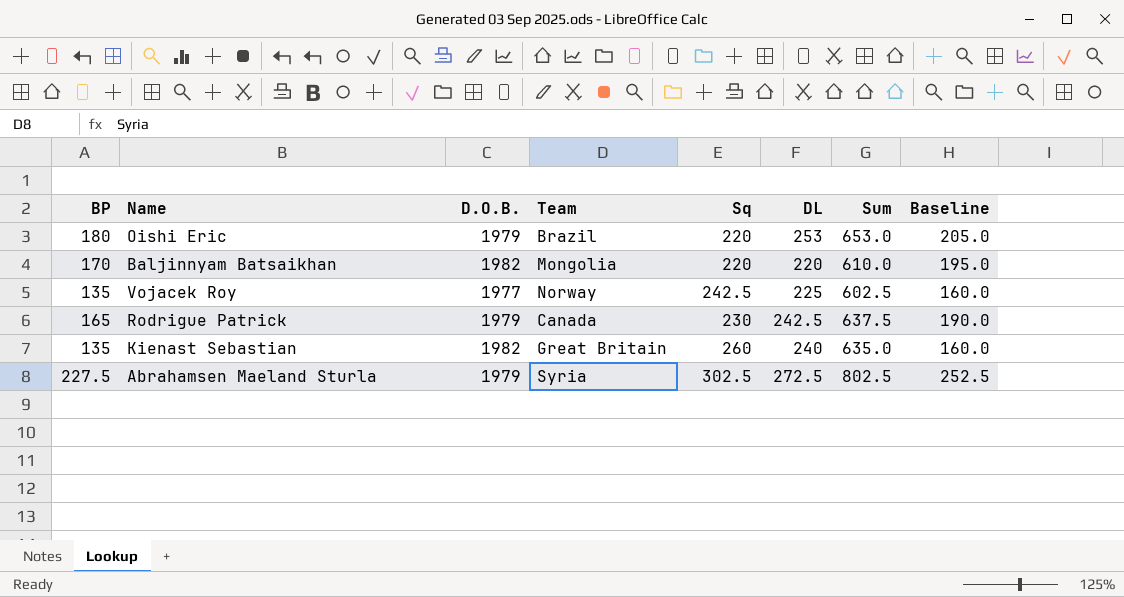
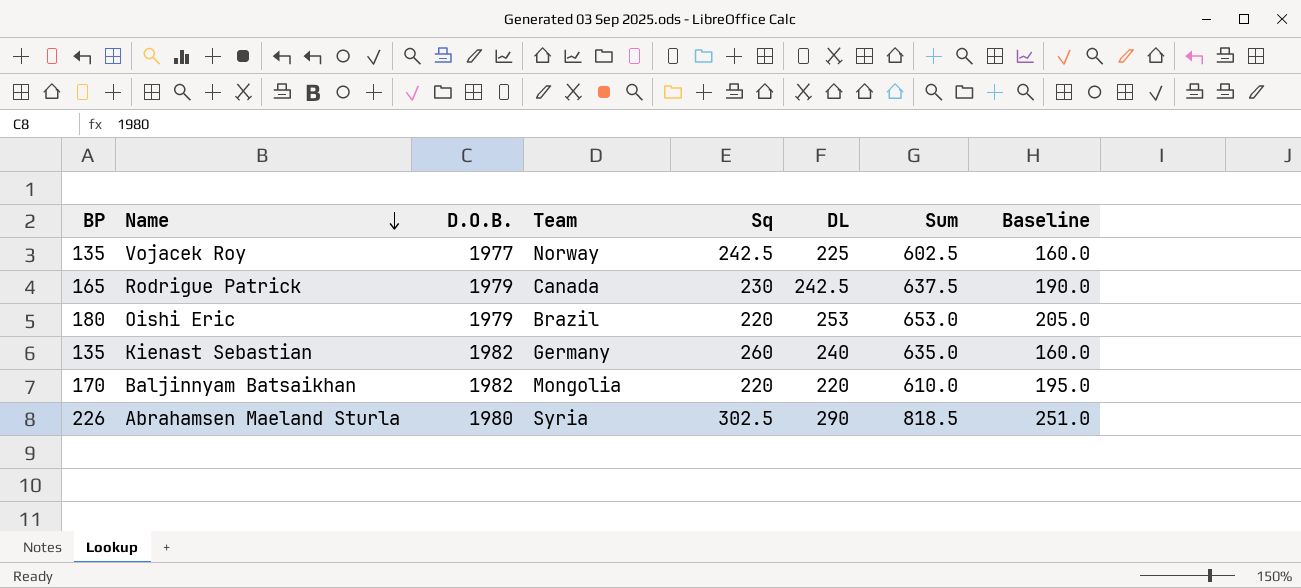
row order: none -> Name descending
Kienast Sebastian | Team: Great Britain -> Germany
Abrahamsen Maeland Sturla | BP: 227.5 -> 226
Abrahamsen Maeland Sturla | D.O.B.: 1979 -> 1980
Abrahamsen Maeland Sturla | DL: 272.5 -> 290
Abrahamsen Maeland Sturla | Sum: 802.5 -> 818.5
Abrahamsen Maeland Sturla | Baseline: 252.5 -> 251.0

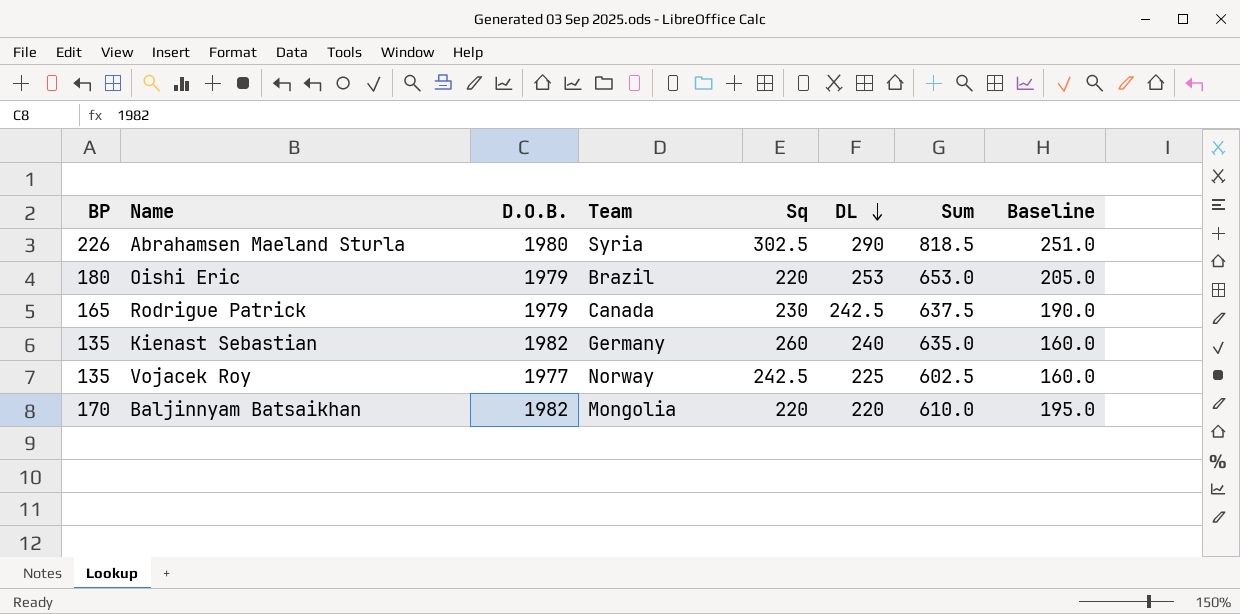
row order: Name descending -> DL descending

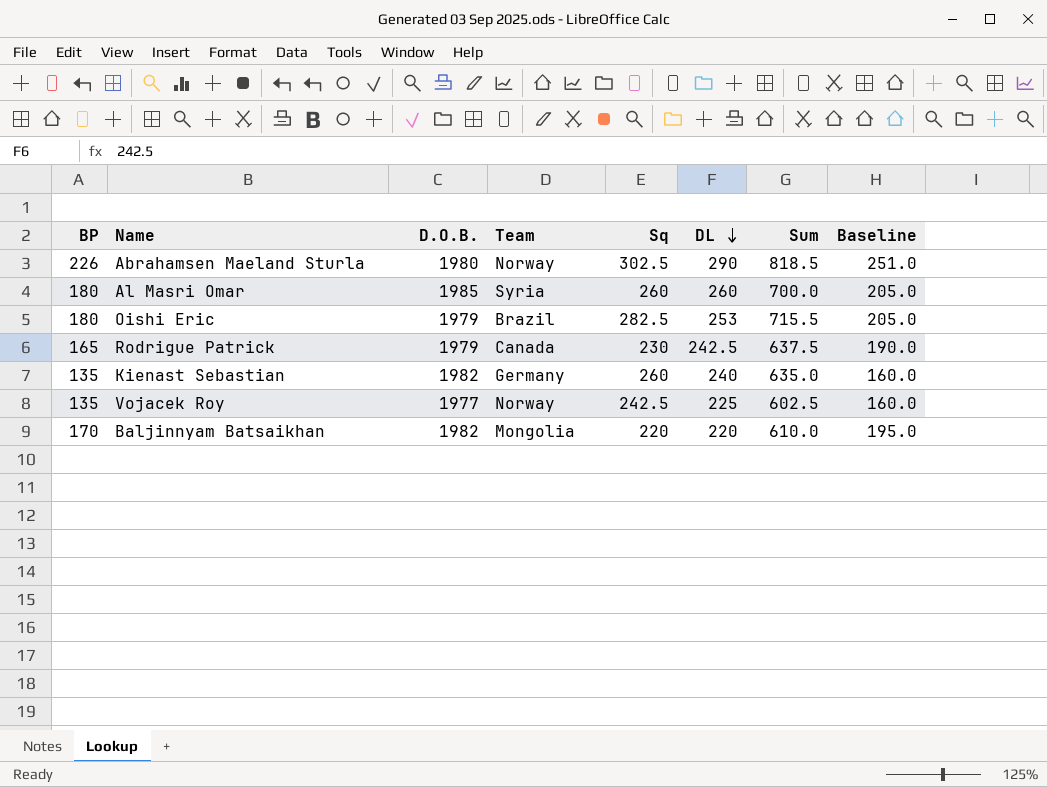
Abrahamsen Maeland Sturla | Team: Syria -> Norway
row Al Masri Omar: none -> 180 | 1985 | Syria | 260 | 260 | 700.0 | 205.0
Oishi Eric | Sq: 220 -> 282.5
Oishi Eric | Sum: 653.0 -> 715.5

